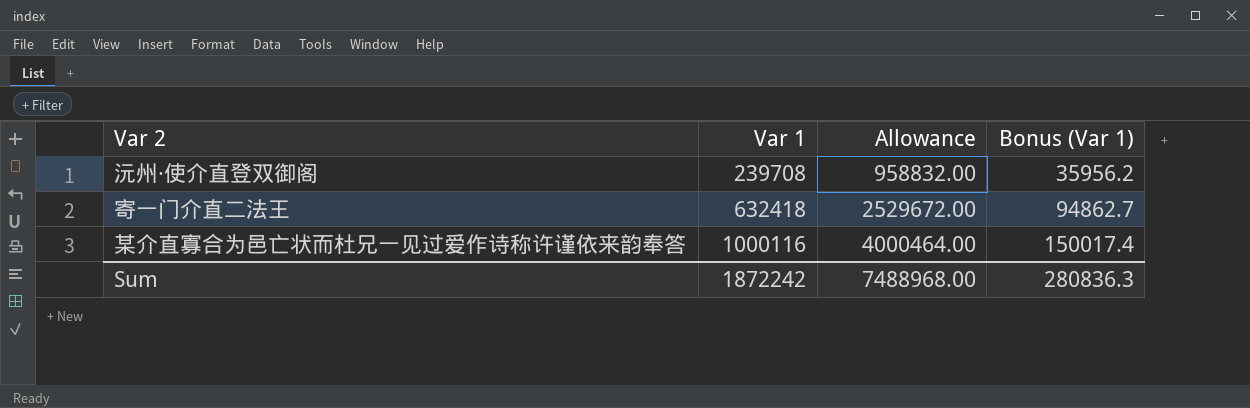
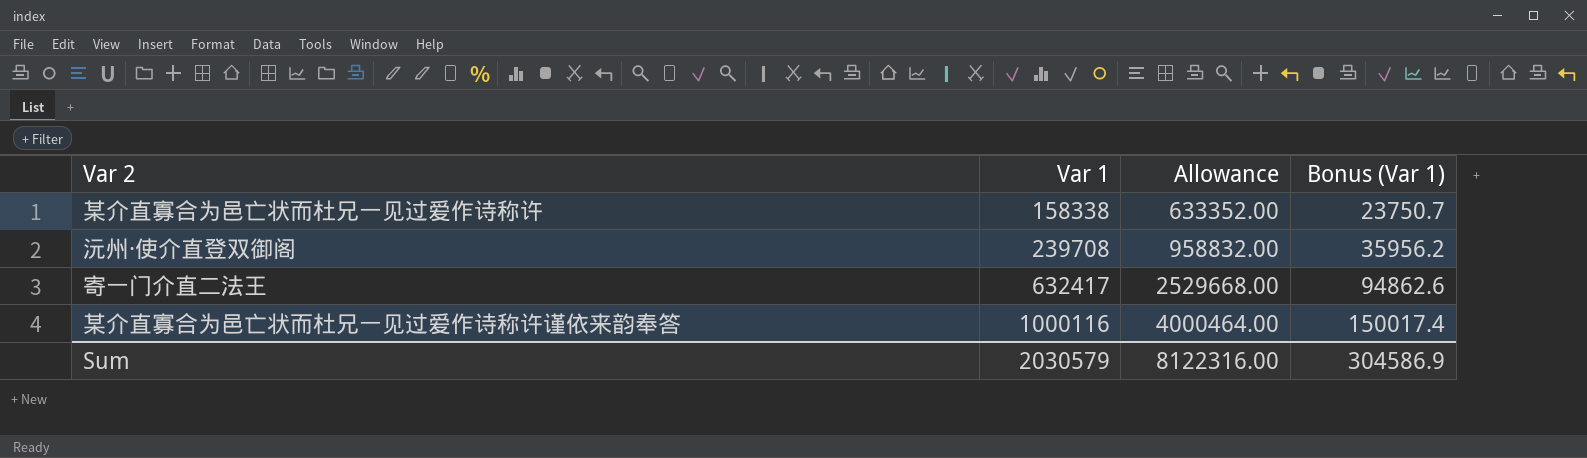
row 某介直寡合为邑亡状而杜兄一见过爱作诗称许: none -> 158338 | 633352.00 | 23750.7
寄一门介直二法王 | Var 1: 632418 -> 632417
寄一门介直二法王 | Allowance: 2529672.00 -> 2529668.00
寄一门介直二法王 | Bonus (Var 1): 94862.7 -> 94862.6
Sum | Var 1: 1872242 -> 2030579
Sum | Allowance: 7488968.00 -> 8122316.00
Sum | Bonus (Var 1): 280836.3 -> 304586.9

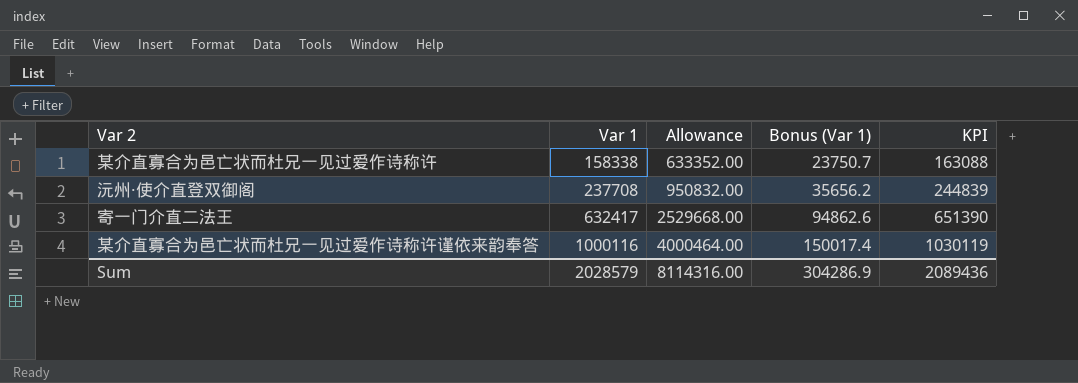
column KPI | formula: none -> [Var 1] * 1.03
沅州·使介直登双御阁 | Var 1: 239708 -> 237708
沅州·使介直登双御阁 | Allowance: 958832.00 -> 950832.00
沅州·使介直登双御阁 | Bonus (Var 1): 35956.2 -> 35656.2
Sum | Var 1: 2030579 -> 2028579
Sum | Allowance: 8122316.00 -> 8114316.00
Sum | Bonus (Var 1): 304586.9 -> 304286.9

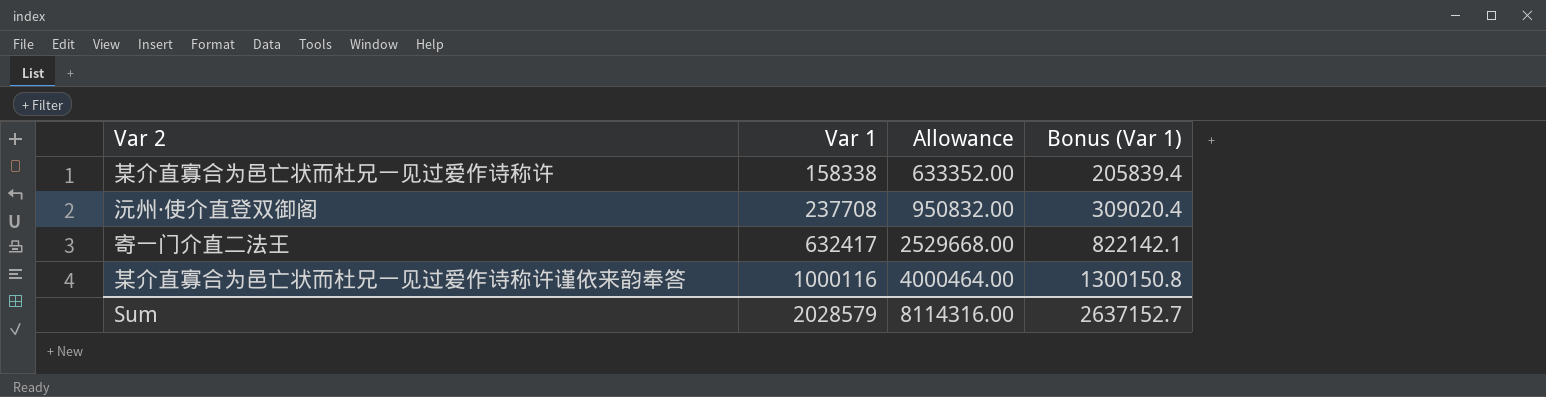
column KPI | formula: [Var 1] * 1.03 -> none
column Bonus (Var 1) | formula: [Var 1] * 0.15 -> [Var 1] * 1.3
Sum | Bonus (Var 1): 304286.9 -> 2637152.7

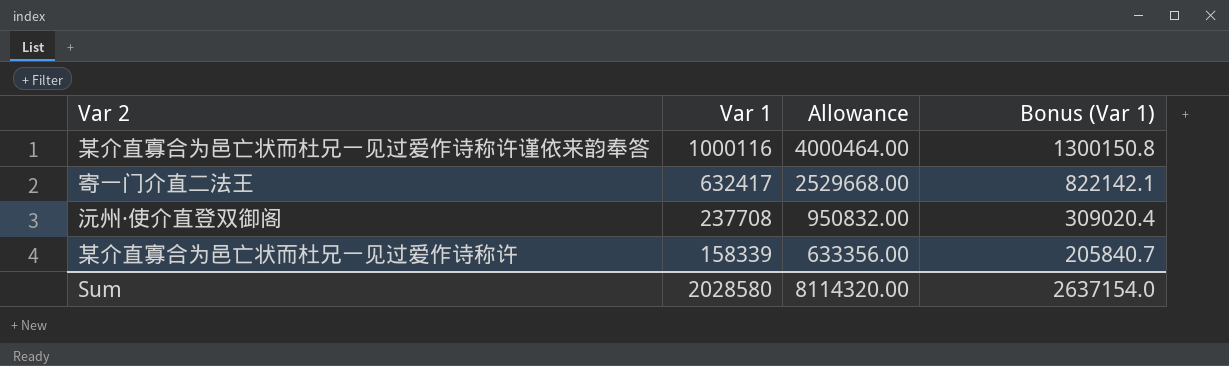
row order: Var 1 ascending -> Var 1 descending
某介直寡合为邑亡状而杜兄一见过爱作诗称许 | Var 1: 158338 -> 158339
某介直寡合为邑亡状而杜兄一见过爱作诗称许 | Allowance: 633352.00 -> 633356.00
某介直寡合为邑亡状而杜兄一见过爱作诗称许 | Bonus (Var 1): 205839.4 -> 205840.7
Sum | Var 1: 2028579 -> 2028580
Sum | Allowance: 8114316.00 -> 8114320.00
Sum | Bonus (Var 1): 2637152.7 -> 2637154.0

